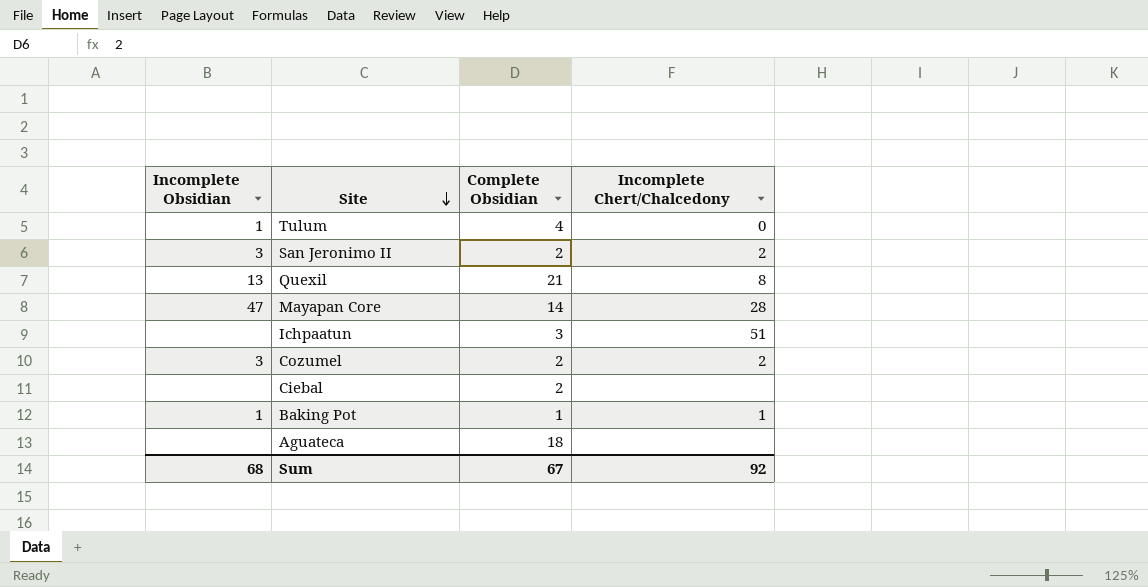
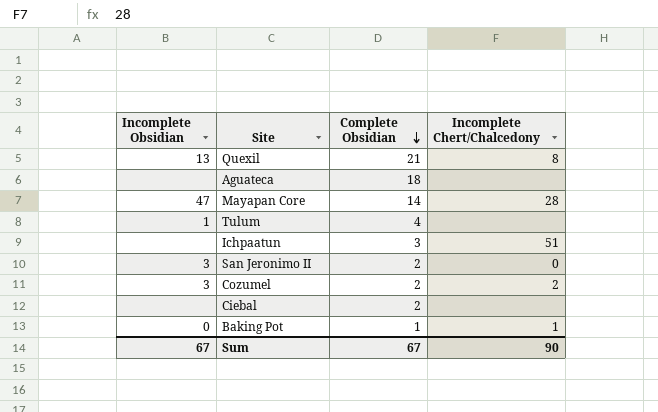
row order: Site descending -> Complete Obsidian descending
Tulum | Incomplete Chert/Chalcedony: 0 -> none
San Jeronimo II | Incomplete Chert/Chalcedony: 2 -> 0
Baking Pot | Incomplete Obsidian: 1 -> 0
Sum | Incomplete Obsidian: 68 -> 67
Sum | Incomplete Chert/Chalcedony: 92 -> 90

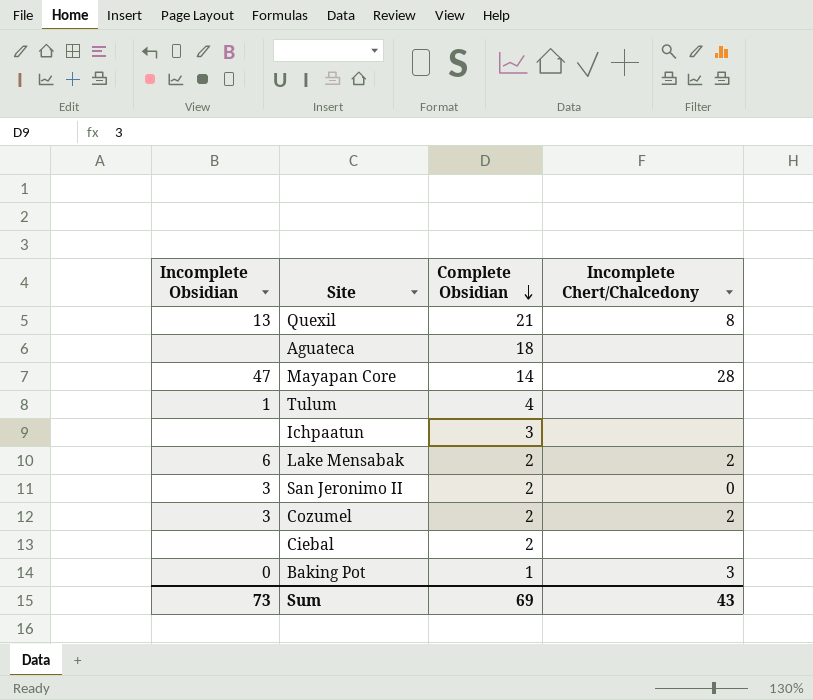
Ichpaatun | Incomplete Chert/Chalcedony: 51 -> none
row Lake Mensabak: none -> 6 | 2 | 2
Baking Pot | Incomplete Chert/Chalcedony: 1 -> 3
Sum | Incomplete Obsidian: 67 -> 73
Sum | Complete Obsidian: 67 -> 69
Sum | Incomplete Chert/Chalcedony: 90 -> 43

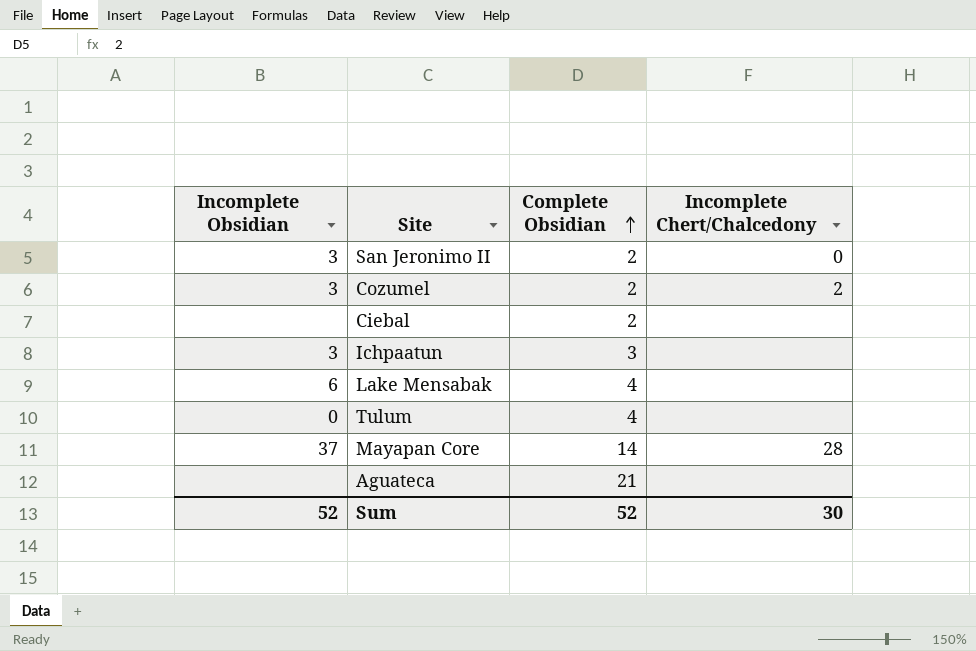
row order: Complete Obsidian descending -> Complete Obsidian ascending
row Quexil: 13 | 21 | 8 -> none
row Baking Pot: 0 | 1 | 3 -> none
Ichpaatun | Incomplete Obsidian: none -> 3
Lake Mensabak | Complete Obsidian: 2 -> 4
Lake Mensabak | Incomplete Chert/Chalcedony: 2 -> none
Tulum | Incomplete Obsidian: 1 -> 0
Mayapan Core | Incomplete Obsidian: 47 -> 37
Aguateca | Complete Obsidian: 18 -> 21
Sum | Incomplete Obsidian: 73 -> 52
Sum | Complete Obsidian: 69 -> 52
Sum | Incomplete Chert/Chalcedony: 43 -> 30

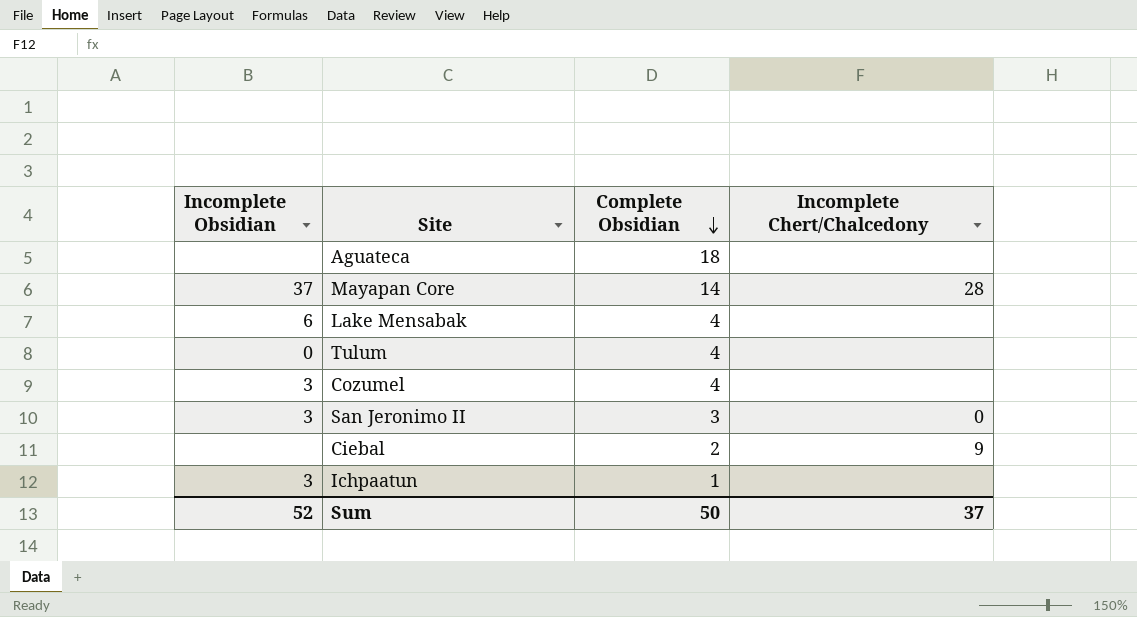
row order: Complete Obsidian ascending -> Complete Obsidian descending
Aguateca | Complete Obsidian: 21 -> 18
Cozumel | Complete Obsidian: 2 -> 4
Cozumel | Incomplete Chert/Chalcedony: 2 -> none
San Jeronimo II | Complete Obsidian: 2 -> 3
Ciebal | Incomplete Chert/Chalcedony: none -> 9
Ichpaatun | Complete Obsidian: 3 -> 1
Sum | Complete Obsidian: 52 -> 50
Sum | Incomplete Chert/Chalcedony: 30 -> 37

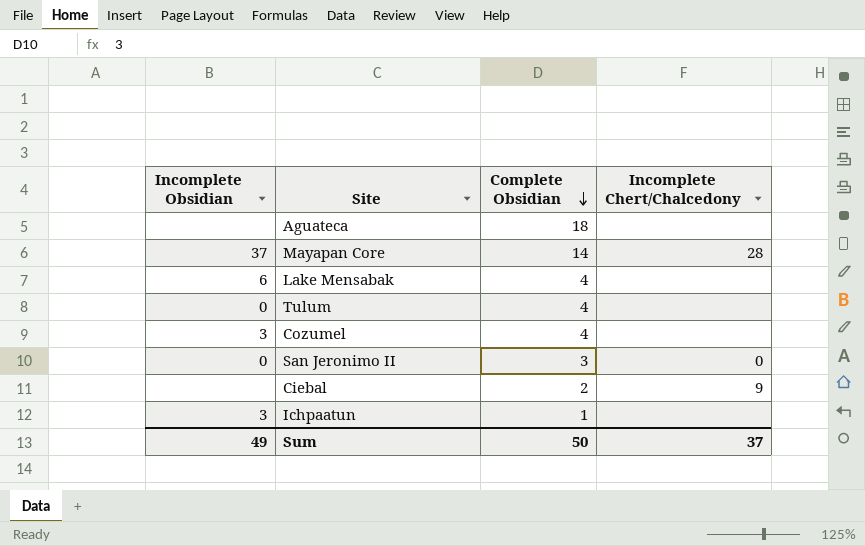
San Jeronimo II | Incomplete Obsidian: 3 -> 0
Sum | Incomplete Obsidian: 52 -> 49

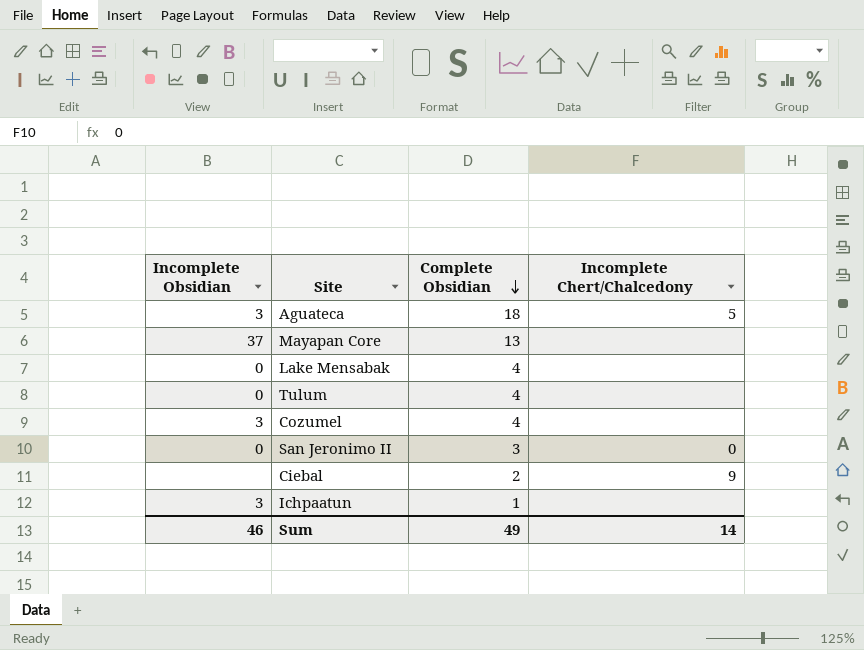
Aguateca | Incomplete Obsidian: none -> 3
Aguateca | Incomplete Chert/Chalcedony: none -> 5
Mayapan Core | Complete Obsidian: 14 -> 13
Mayapan Core | Incomplete Chert/Chalcedony: 28 -> none
Lake Mensabak | Incomplete Obsidian: 6 -> 0
Sum | Incomplete Obsidian: 49 -> 46
Sum | Complete Obsidian: 50 -> 49
Sum | Incomplete Chert/Chalcedony: 37 -> 14

